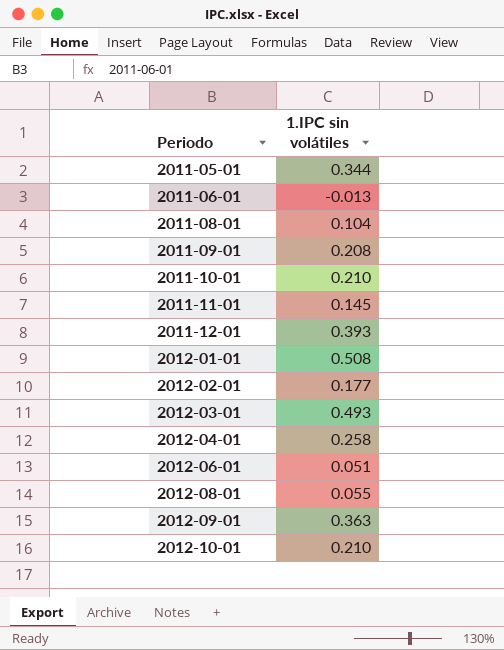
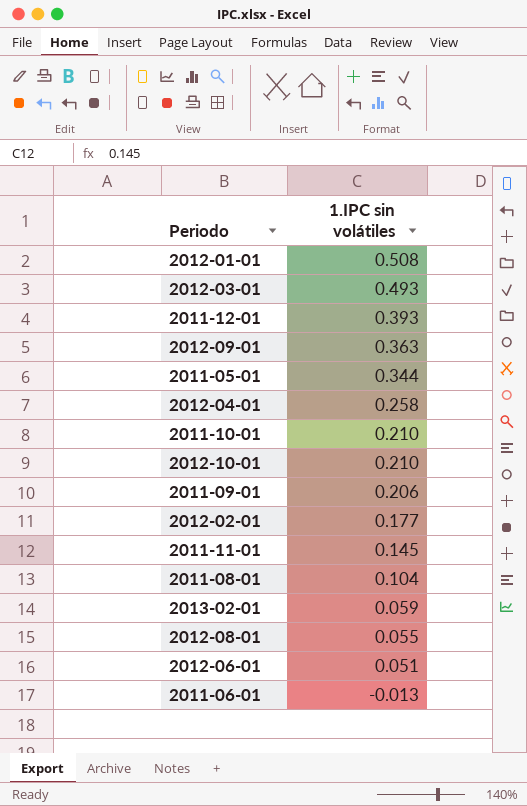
row order: Periodo ascending -> 1.IPC sin volátiles descending
2011-09-01 | 1.IPC sin volátiles: 0.208 -> 0.206
row 2013-02-01: none -> 0.059

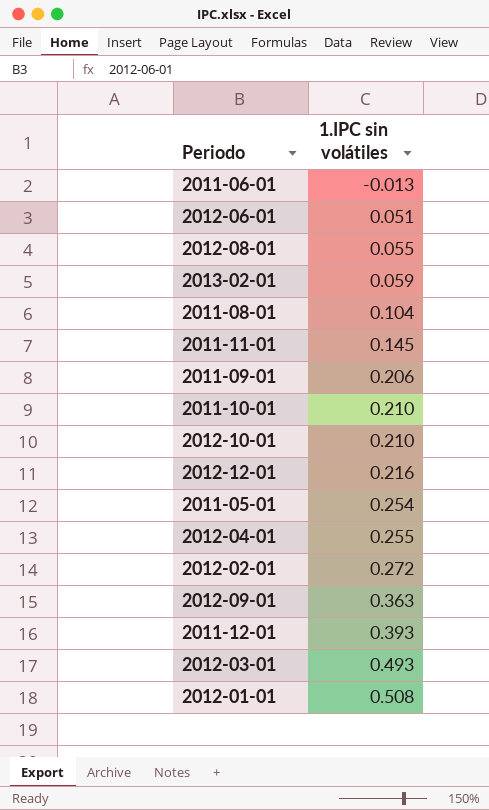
row order: 1.IPC sin volátiles descending -> 1.IPC sin volátiles ascending
row 2012-12-01: none -> 0.216
2011-05-01 | 1.IPC sin volátiles: 0.344 -> 0.254
2012-04-01 | 1.IPC sin volátiles: 0.258 -> 0.255
2012-02-01 | 1.IPC sin volátiles: 0.177 -> 0.272

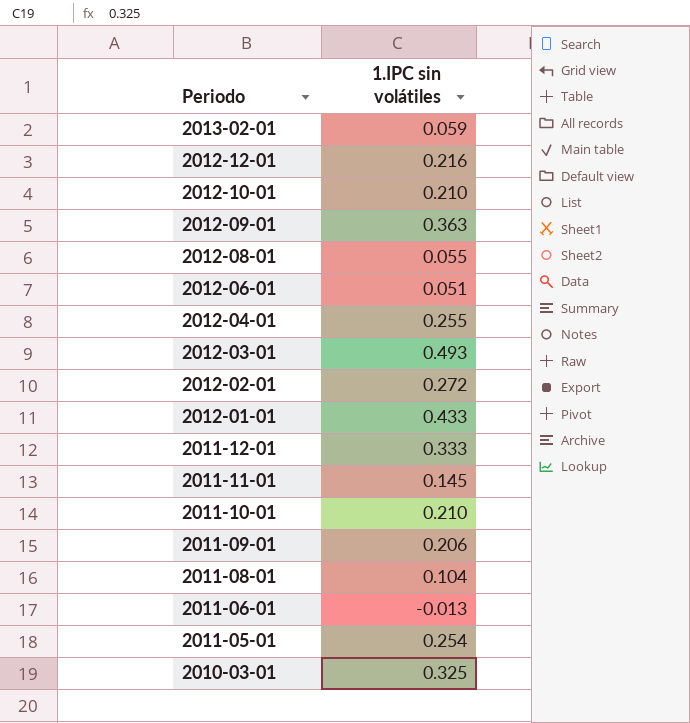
row order: 1.IPC sin volátiles ascending -> Periodo descending
2012-01-01 | 1.IPC sin volátiles: 0.508 -> 0.433
2011-12-01 | 1.IPC sin volátiles: 0.393 -> 0.333
row 2010-03-01: none -> 0.325

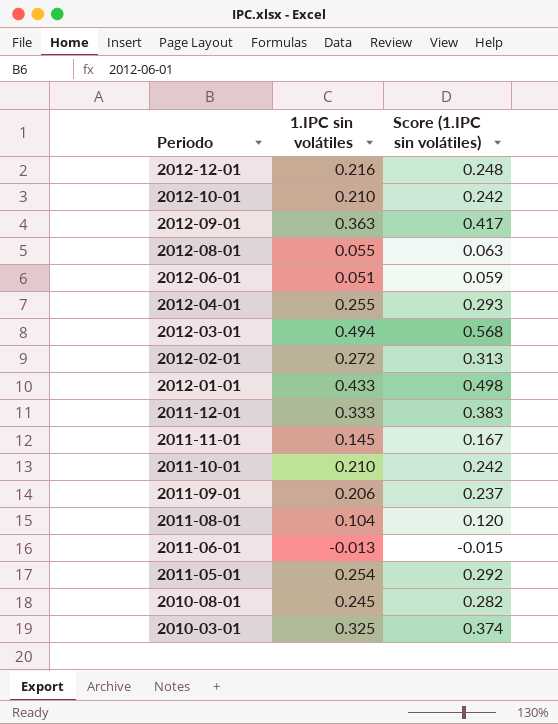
column Score (1.IPC sin volátiles) | formula: none -> [1.IPC sin volátiles] * 1.15
row 2013-02-01: 0.059 -> none
2012-03-01 | 1.IPC sin volátiles: 0.493 -> 0.494
row 2010-08-01: none -> 0.245 | 0.282

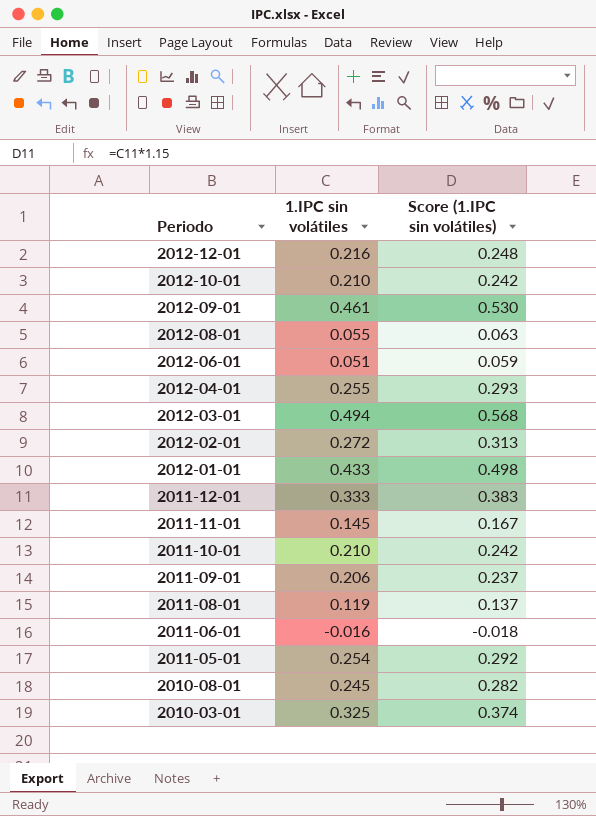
2012-09-01 | 1.IPC sin volátiles: 0.363 -> 0.461
2012-09-01 | Score (1.IPC sin volátiles): 0.417 -> 0.530
2011-08-01 | 1.IPC sin volátiles: 0.104 -> 0.119
2011-08-01 | Score (1.IPC sin volátiles): 0.120 -> 0.137
2011-06-01 | 1.IPC sin volátiles: -0.013 -> -0.016
2011-06-01 | Score (1.IPC sin volátiles): -0.015 -> -0.018

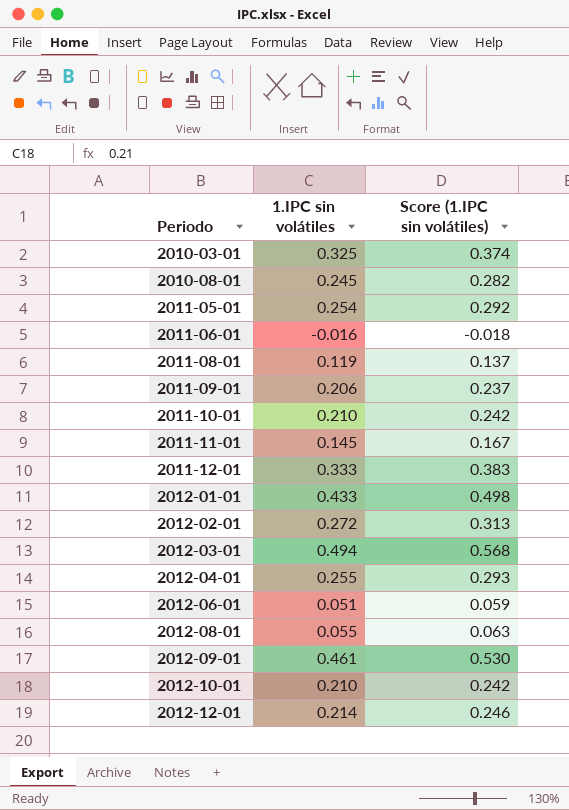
row order: Periodo descending -> Periodo ascending
2012-12-01 | 1.IPC sin volátiles: 0.216 -> 0.214
2012-12-01 | Score (1.IPC sin volátiles): 0.248 -> 0.246

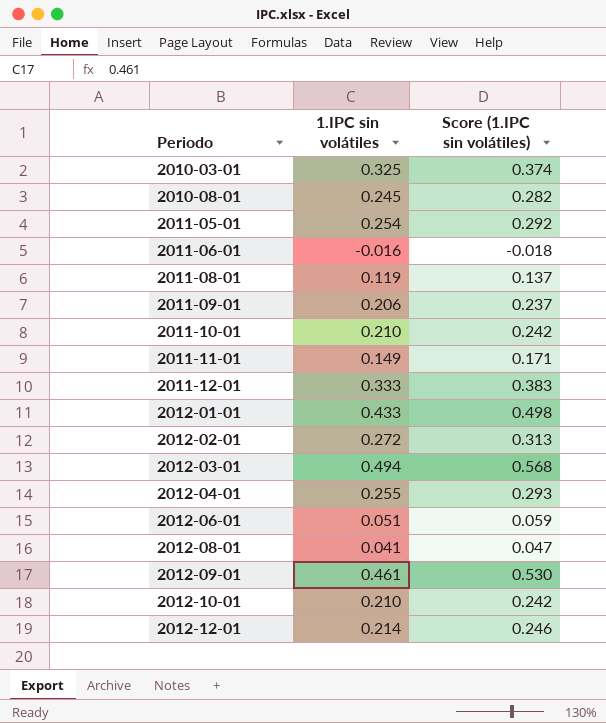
2011-11-01 | 1.IPC sin volátiles: 0.145 -> 0.149
2011-11-01 | Score (1.IPC sin volátiles): 0.167 -> 0.171
2012-08-01 | 1.IPC sin volátiles: 0.055 -> 0.041
2012-08-01 | Score (1.IPC sin volátiles): 0.063 -> 0.047

